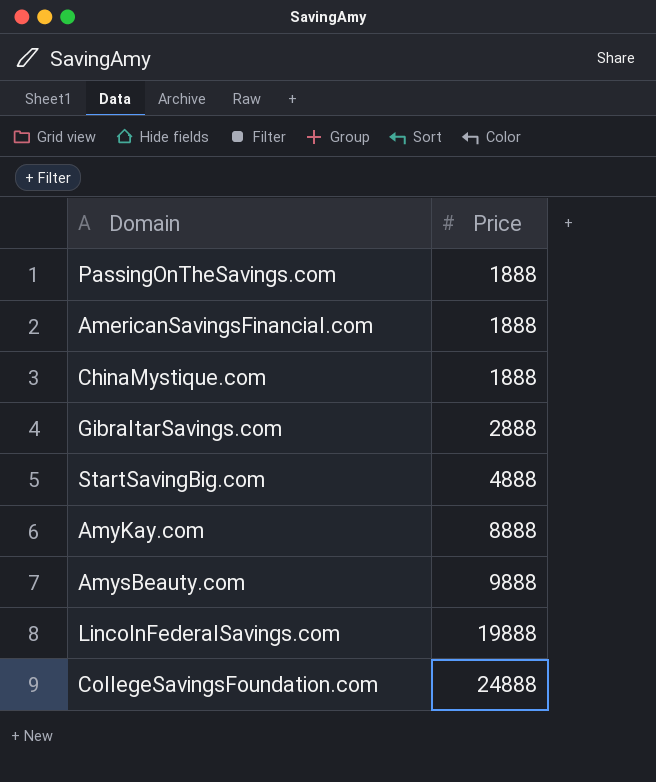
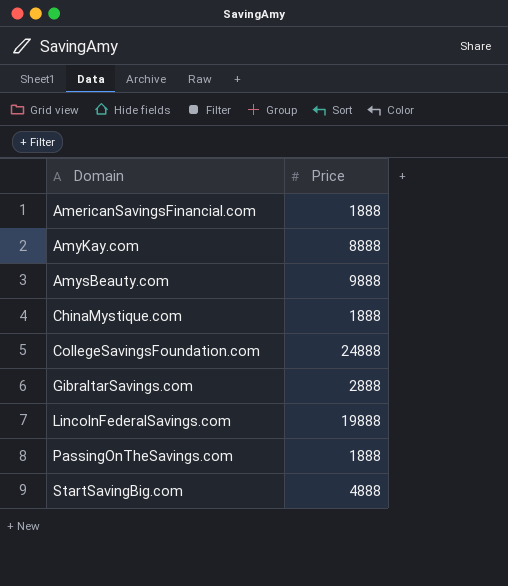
row order: Price ascending -> Domain ascending

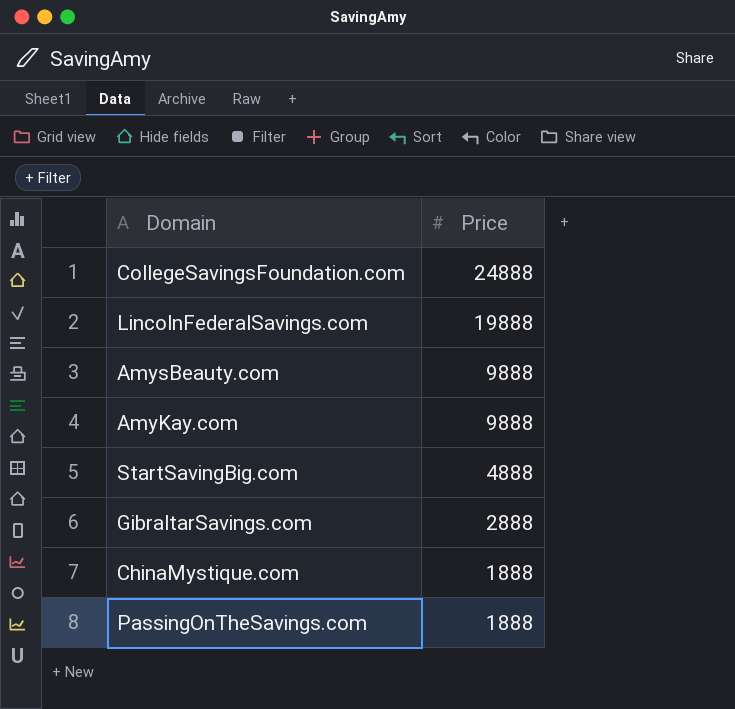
row order: Domain ascending -> Price descending
row AmericanSavingsFinancial.com: 1888 -> none
AmyKay.com | Price: 8888 -> 9888

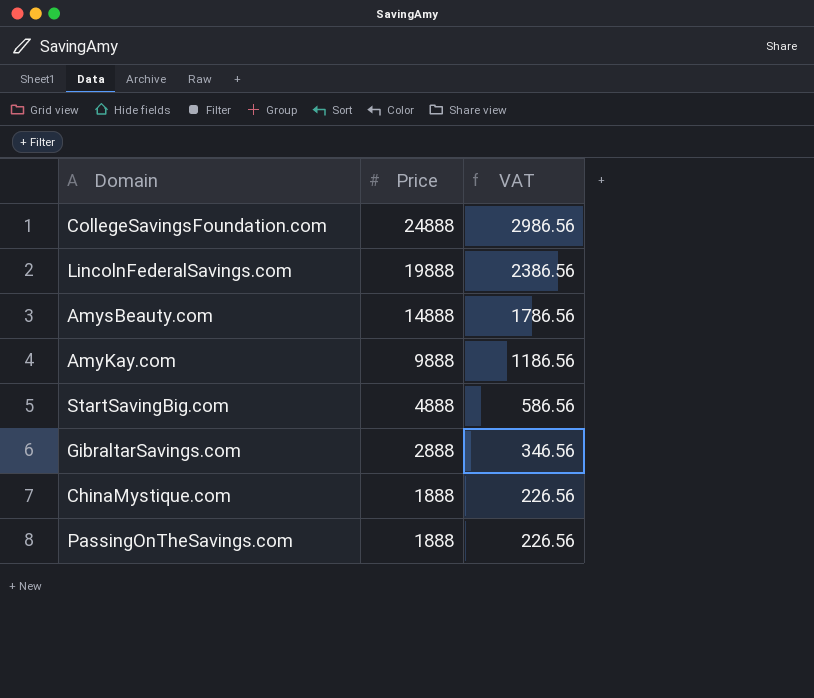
column VAT | formula: none -> [Price] * 0.12
AmysBeauty.com | Price: 9888 -> 14888

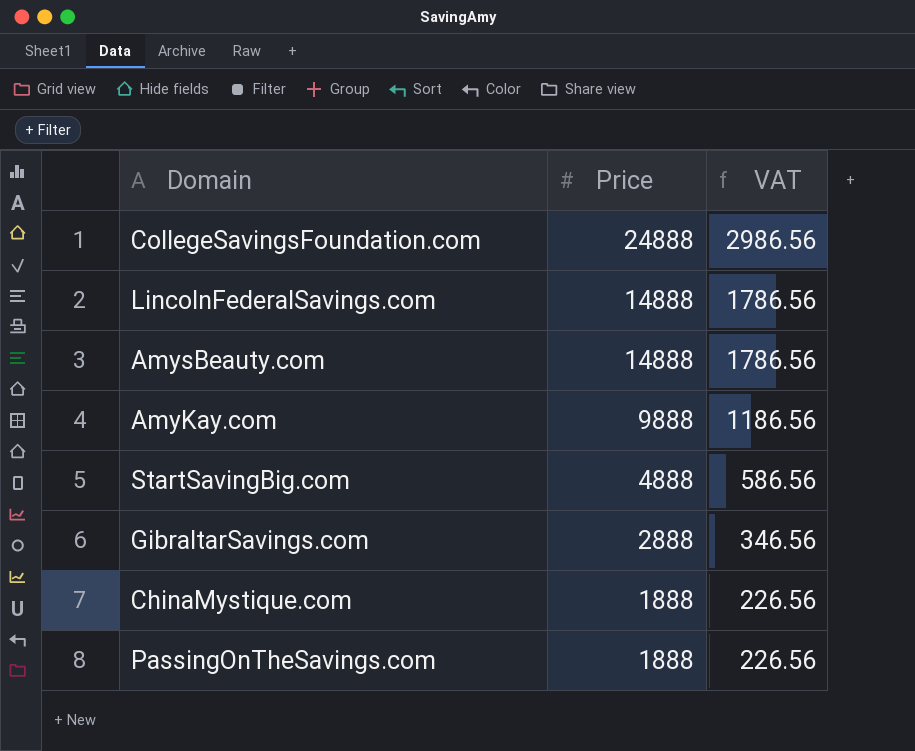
LincolnFederalSavings.com | Price: 19888 -> 14888
LincolnFederalSavings.com | VAT: 2386.56 -> 1786.56

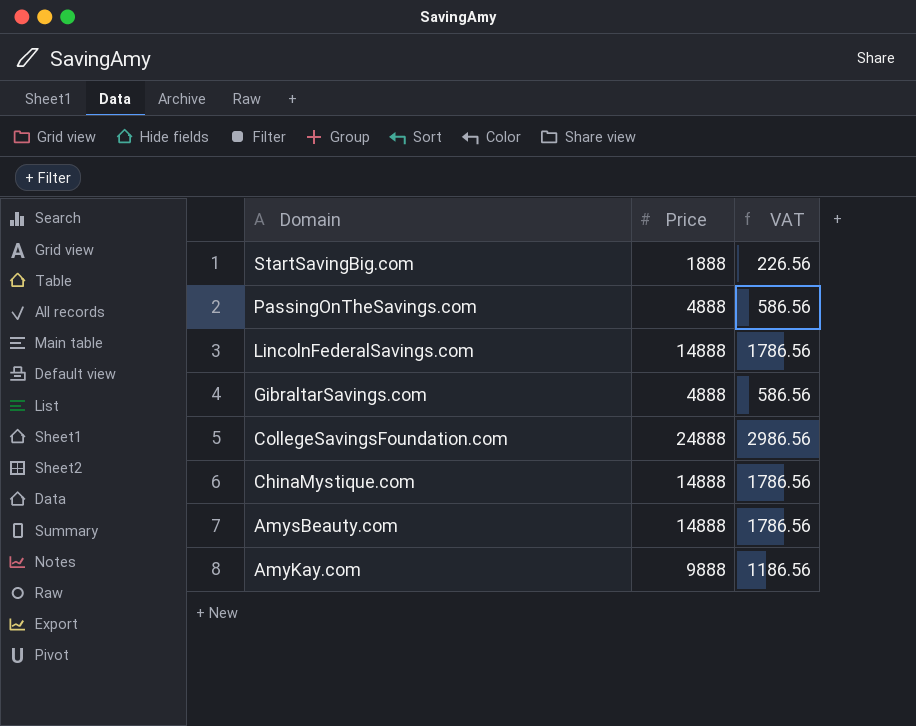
row order: Price descending -> Domain descending
StartSavingBig.com | Price: 4888 -> 1888
StartSavingBig.com | VAT: 586.56 -> 226.56
PassingOnTheSavings.com | Price: 1888 -> 4888
PassingOnTheSavings.com | VAT: 226.56 -> 586.56
GibraltarSavings.com | Price: 2888 -> 4888
GibraltarSavings.com | VAT: 346.56 -> 586.56
ChinaMystique.com | Price: 1888 -> 14888
ChinaMystique.com | VAT: 226.56 -> 1786.56

